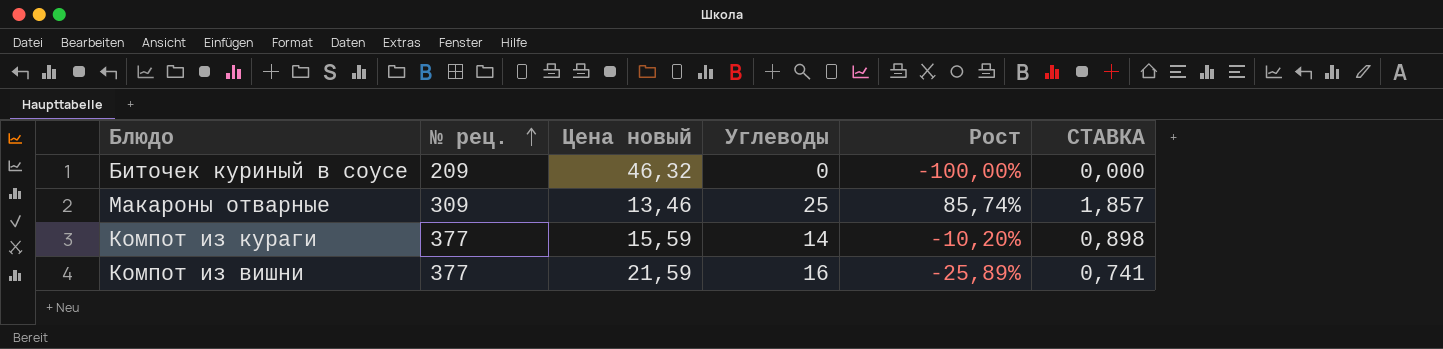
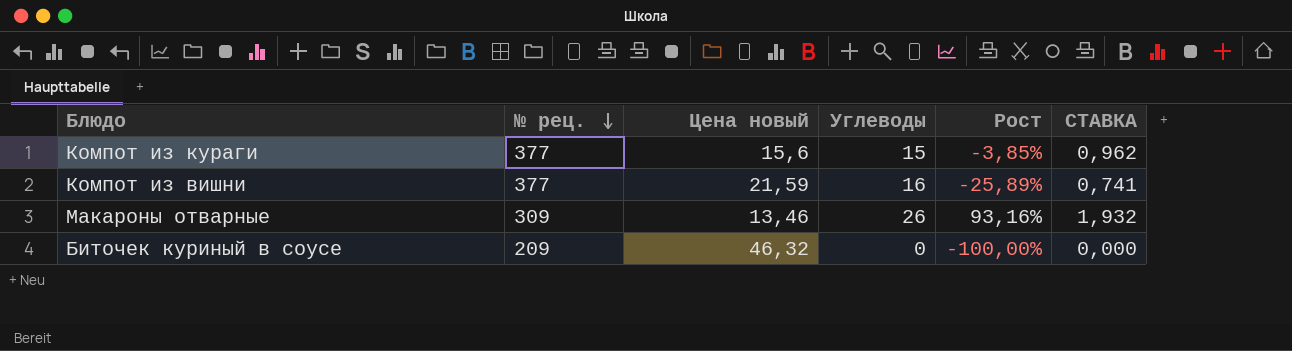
row order: № рец. ascending -> № рец. descending
Компот из кураги | Цена новый: 15,59 -> 15,6
Компот из кураги | Углеводы: 14 -> 15
Компот из кураги | Рост: -10,20% -> -3,85%
Компот из кураги | СТАВКА: 0,898 -> 0,962
Макароны отварные | Углеводы: 25 -> 26
Макароны отварные | Рост: 85,74% -> 93,16%
Макароны отварные | СТАВКА: 1,857 -> 1,932

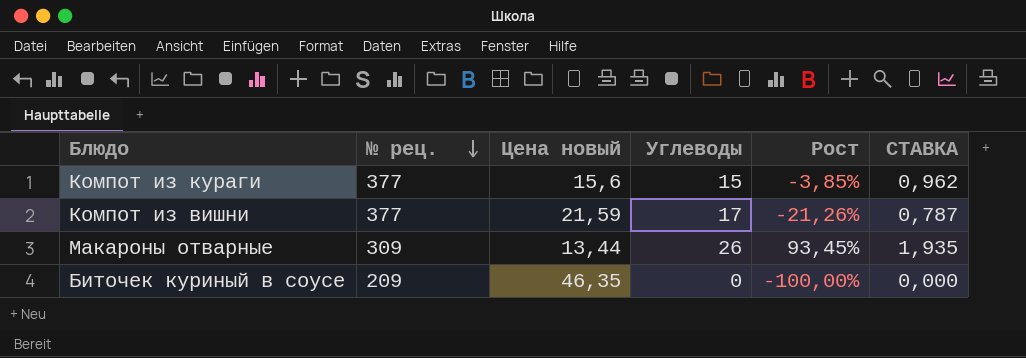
Компот из вишни | Углеводы: 16 -> 17
Компот из вишни | Рост: -25,89% -> -21,26%
Компот из вишни | СТАВКА: 0,741 -> 0,787
Макароны отварные | Цена новый: 13,46 -> 13,44
Макароны отварные | Рост: 93,16% -> 93,45%
Макароны отварные | СТАВКА: 1,932 -> 1,935
Биточек куриный в соусе | Цена новый: 46,32 -> 46,35

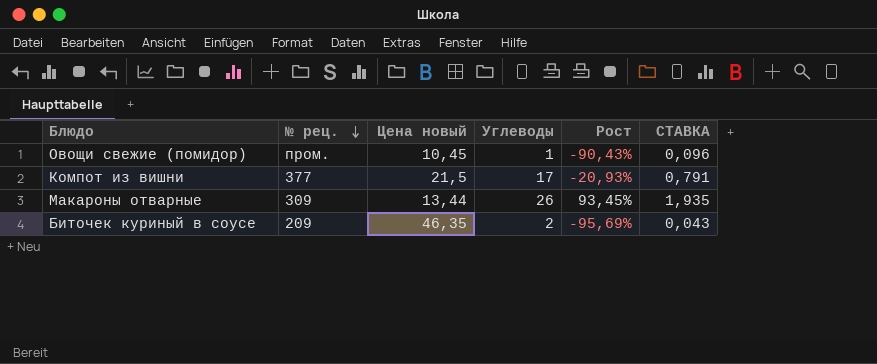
row Компот из кураги: 377 | 15,6 | 15 | -3,85% | 0,962 -> none
row Овощи свежие (помидор): none -> пром. | 10,45 | 1 | -90,43% | 0,096
Компот из вишни | Цена новый: 21,59 -> 21,5
Компот из вишни | Рост: -21,26% -> -20,93%
Компот из вишни | СТАВКА: 0,787 -> 0,791
Биточек куриный в соусе | Углеводы: 0 -> 2
Биточек куриный в соусе | Рост: -100,00% -> -95,69%
Биточек куриный в соусе | СТАВКА: 0,000 -> 0,043

